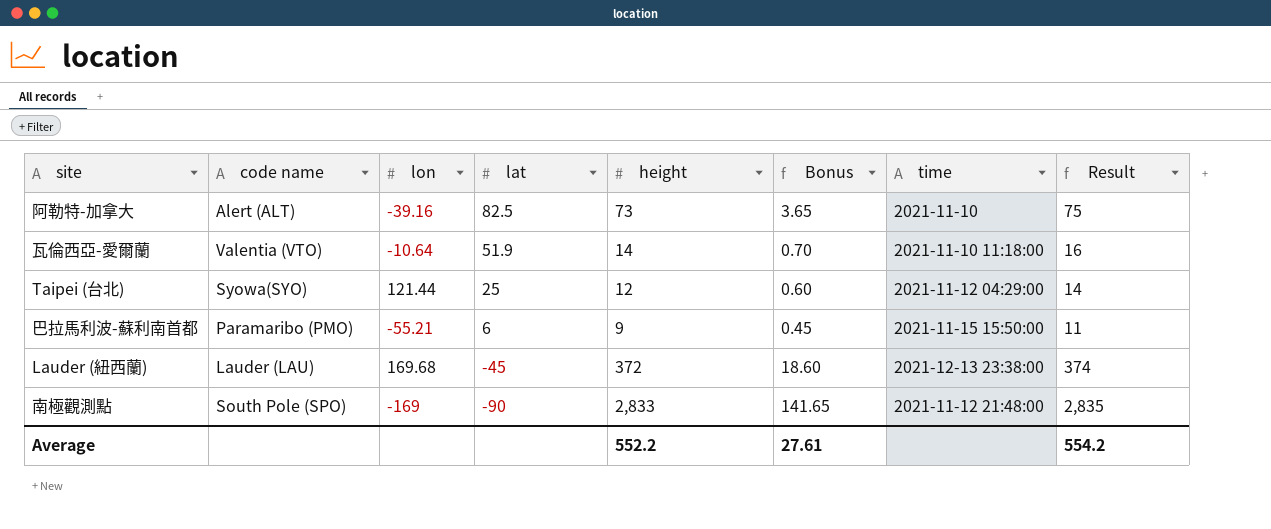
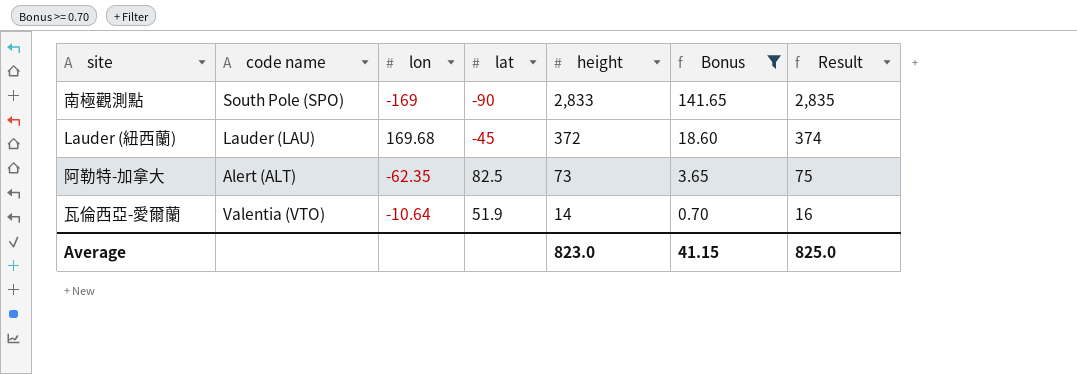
filter: none -> Bonus >= 0.70
row order: lat descending -> height descending
column time | position: 7 -> none
阿勒特-加拿大 | lon: -39.16 -> -62.35
Average | height: 552.2 -> 823.0
Average | Bonus: 27.61 -> 41.15
Average | Result: 554.2 -> 825.0

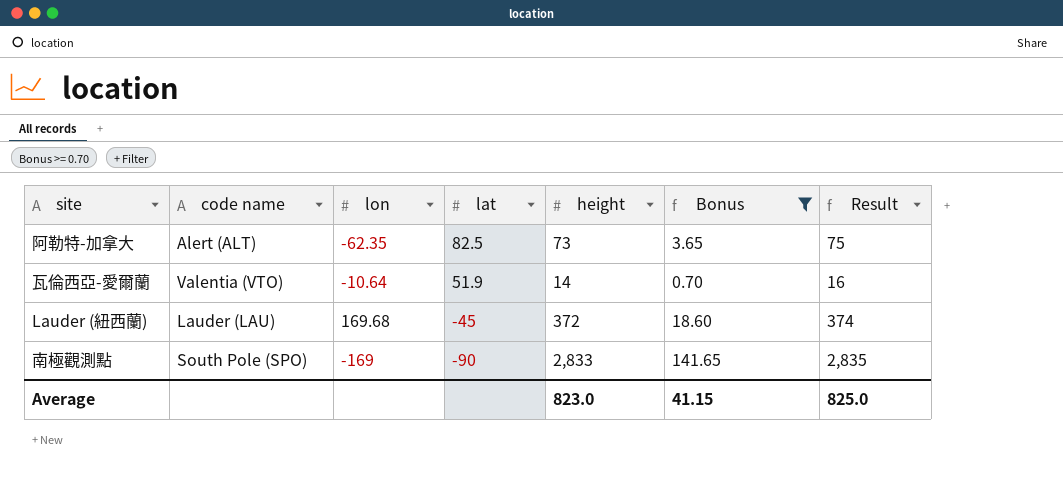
row order: height descending -> lat descending

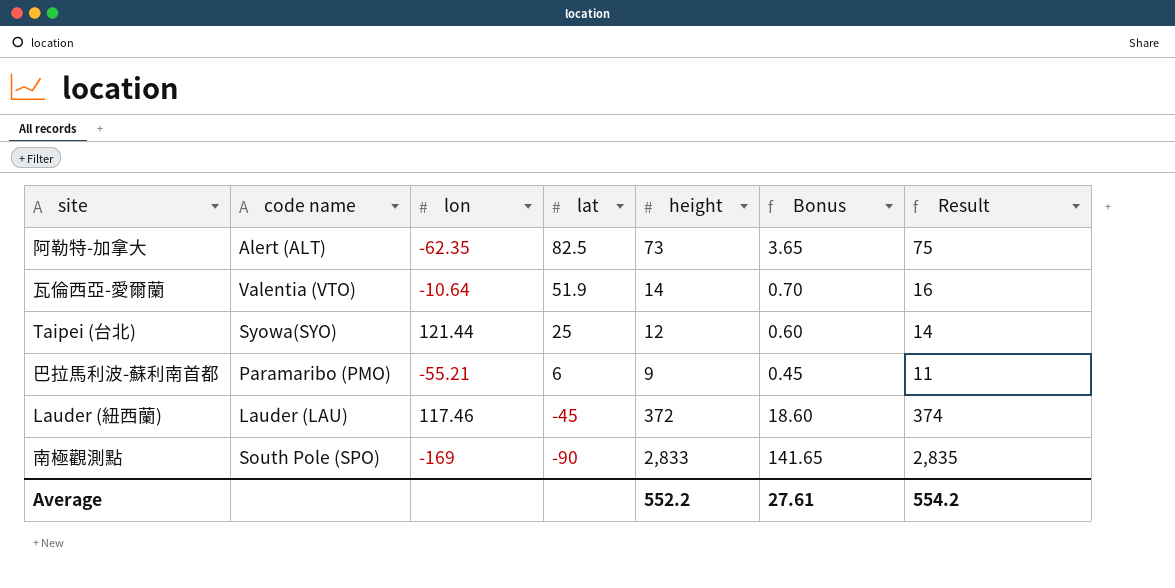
filter: Bonus >= 0.70 -> none
Lauder (紐西蘭) | lon: 169.68 -> 117.46
Average | height: 823.0 -> 552.2
Average | Bonus: 41.15 -> 27.61
Average | Result: 825.0 -> 554.2

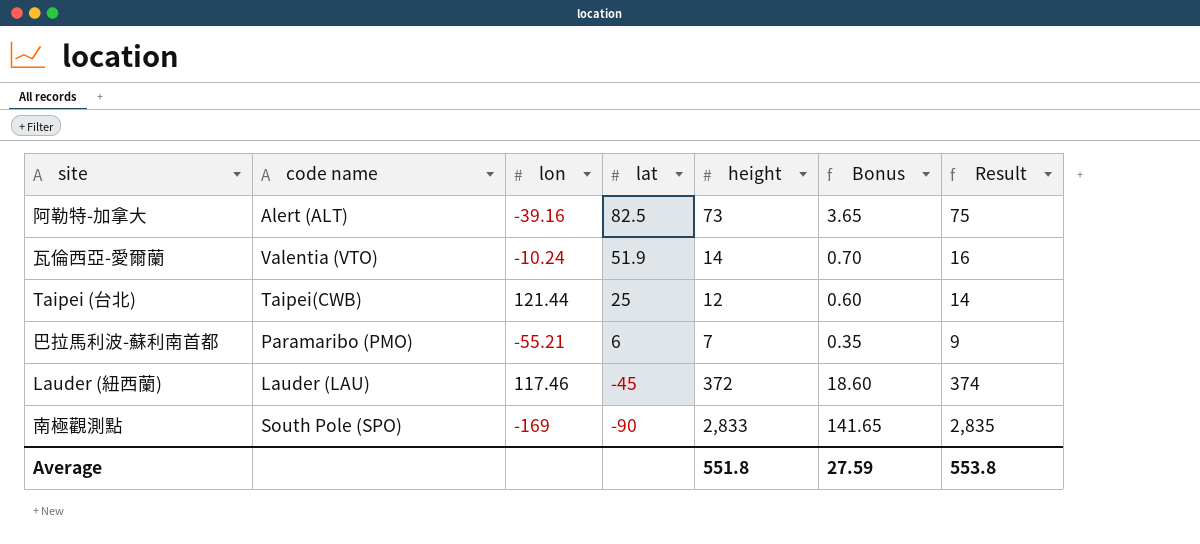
阿勒特-加拿大 | lon: -62.35 -> -39.16
瓦倫西亞-愛爾蘭 | lon: -10.64 -> -10.24
Taipei (台北) | code name: Syowa(SYO) -> Taipei(CWB)
巴拉馬利波-蘇利南首都 | height: 9 -> 7
巴拉馬利波-蘇利南首都 | Bonus: 0.45 -> 0.35
巴拉馬利波-蘇利南首都 | Result: 11 -> 9
Average | height: 552.2 -> 551.8
Average | Bonus: 27.61 -> 27.59
Average | Result: 554.2 -> 553.8

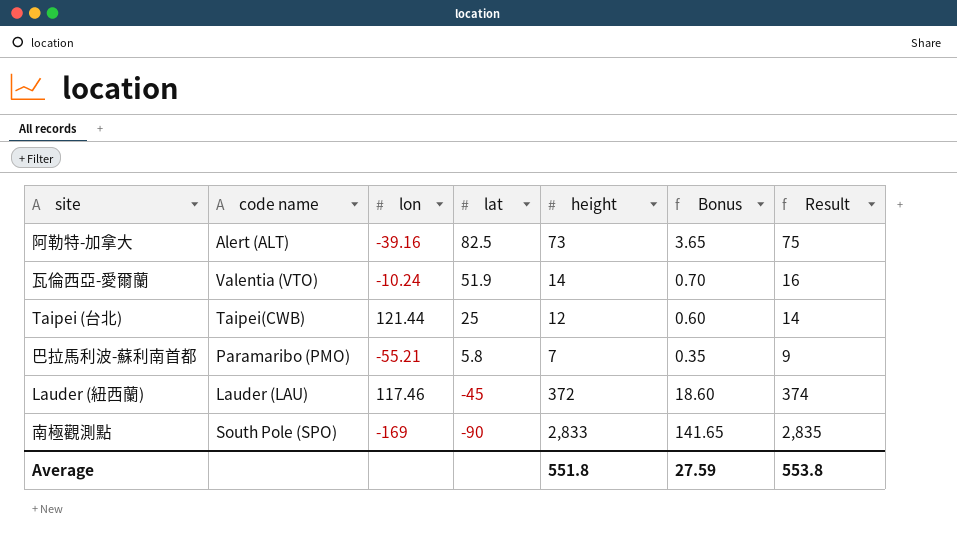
巴拉馬利波-蘇利南首都 | lat: 6 -> 5.8

